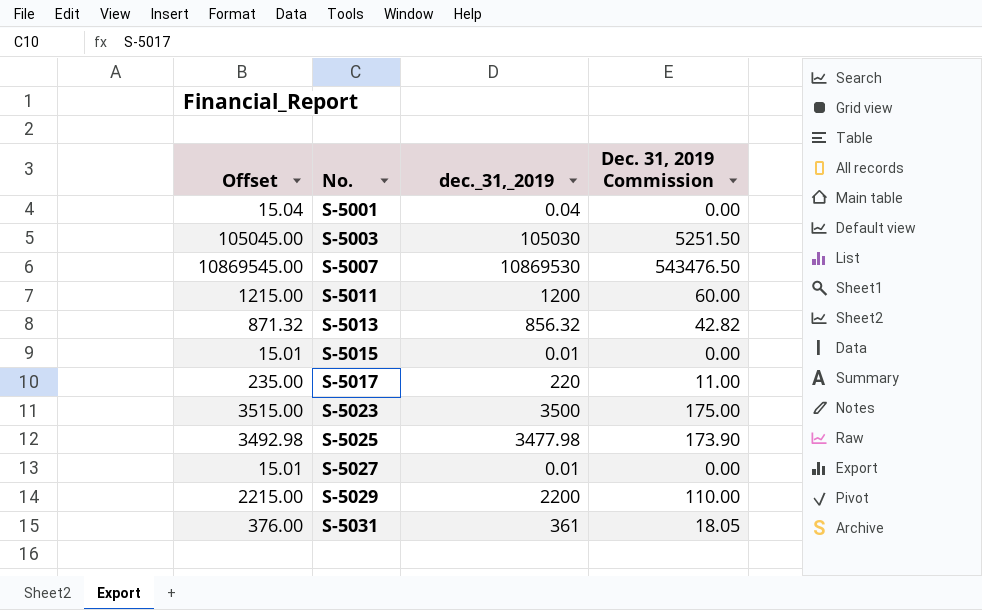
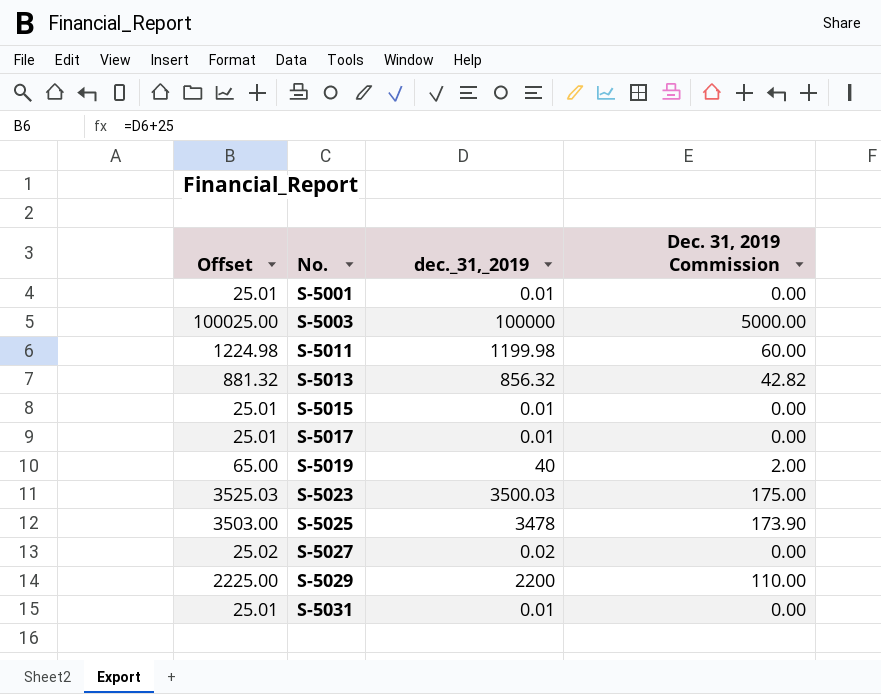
column Offset | formula: [dec._31,_2019] + 15 -> [dec._31,_2019] + 25
row S-5007: 10869545.00 | 10869530 | 543476.50 -> none
S-5001 | dec._31,_2019: 0.04 -> 0.01
S-5003 | dec._31,_2019: 105030 -> 100000
S-5003 | Dec. 31, 2019 Commission: 5251.50 -> 5000.00
S-5011 | dec._31,_2019: 1200 -> 1199.98
S-5017 | dec._31,_2019: 220 -> 0.01
S-5017 | Dec. 31, 2019 Commission: 11.00 -> 0.00
row S-5019: none -> 65.00 | 40 | 2.00
S-5023 | dec._31,_2019: 3500 -> 3500.03
S-5025 | dec._31,_2019: 3477.98 -> 3478
S-5027 | dec._31,_2019: 0.01 -> 0.02
S-5031 | dec._31,_2019: 361 -> 0.01
S-5031 | Dec. 31, 2019 Commission: 18.05 -> 0.00

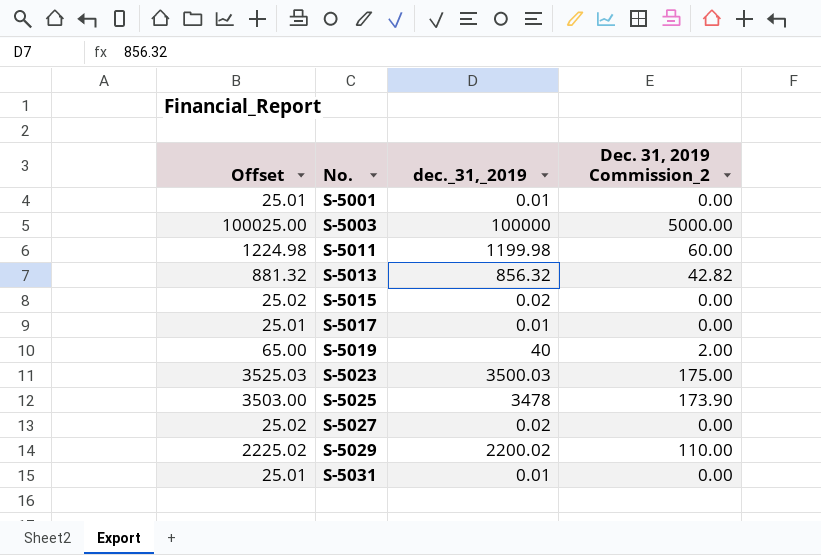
column name: Dec. 31, 2019 Commission -> Dec. 31, 2019 Commission_2
S-5015 | Offset: 25.01 -> 25.02
S-5015 | dec._31,_2019: 0.01 -> 0.02
S-5029 | Offset: 2225.00 -> 2225.02
S-5029 | dec._31,_2019: 2200 -> 2200.02

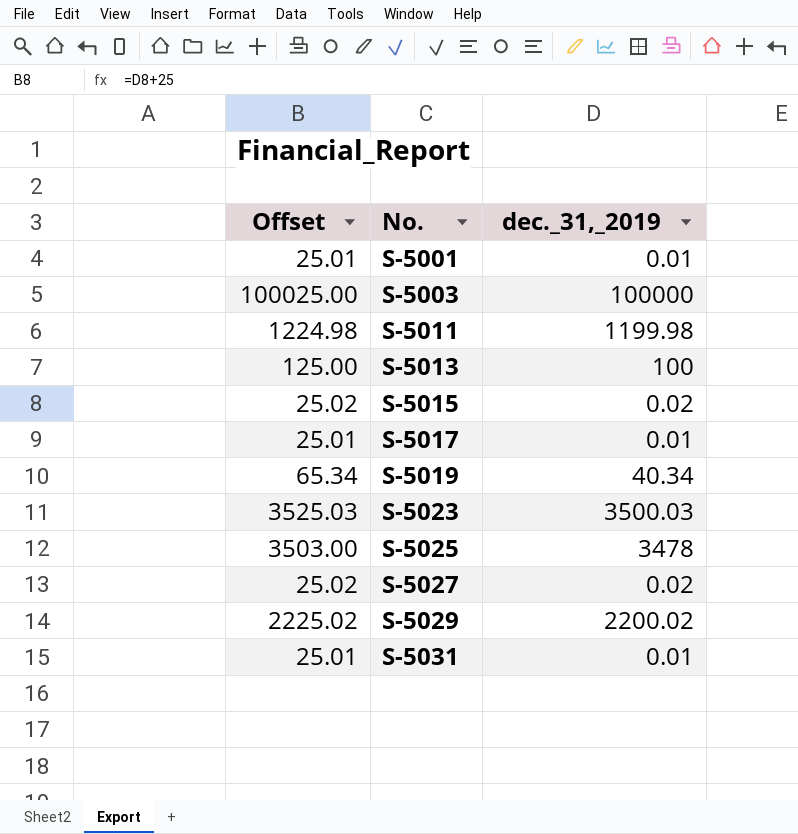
column Dec. 31, 2019 Commission_2 | formula: [dec._31,_2019] * 0.05 -> none
S-5013 | Offset: 881.32 -> 125.00
S-5013 | dec._31,_2019: 856.32 -> 100
S-5019 | Offset: 65.00 -> 65.34
S-5019 | dec._31,_2019: 40 -> 40.34

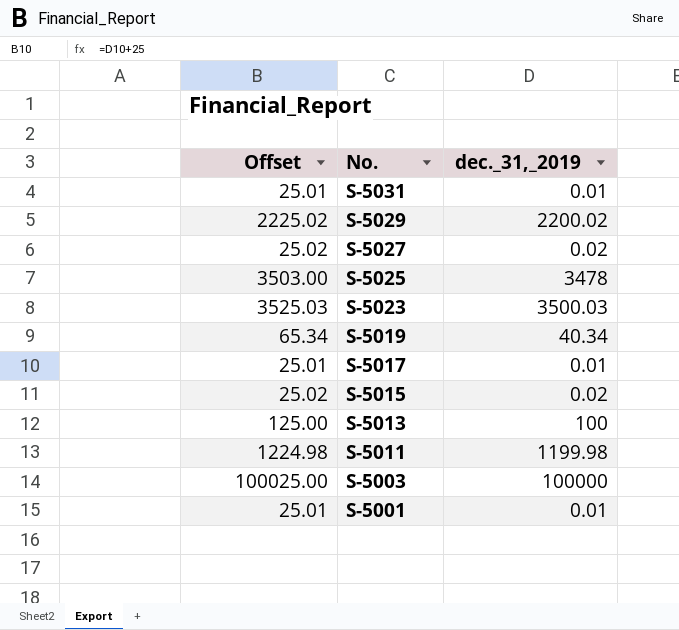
row order: No. ascending -> No. descending

